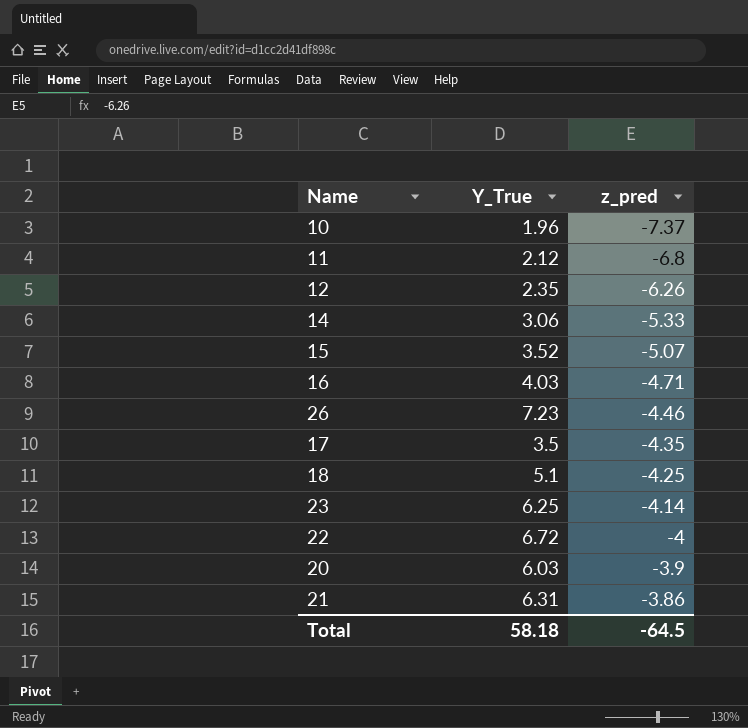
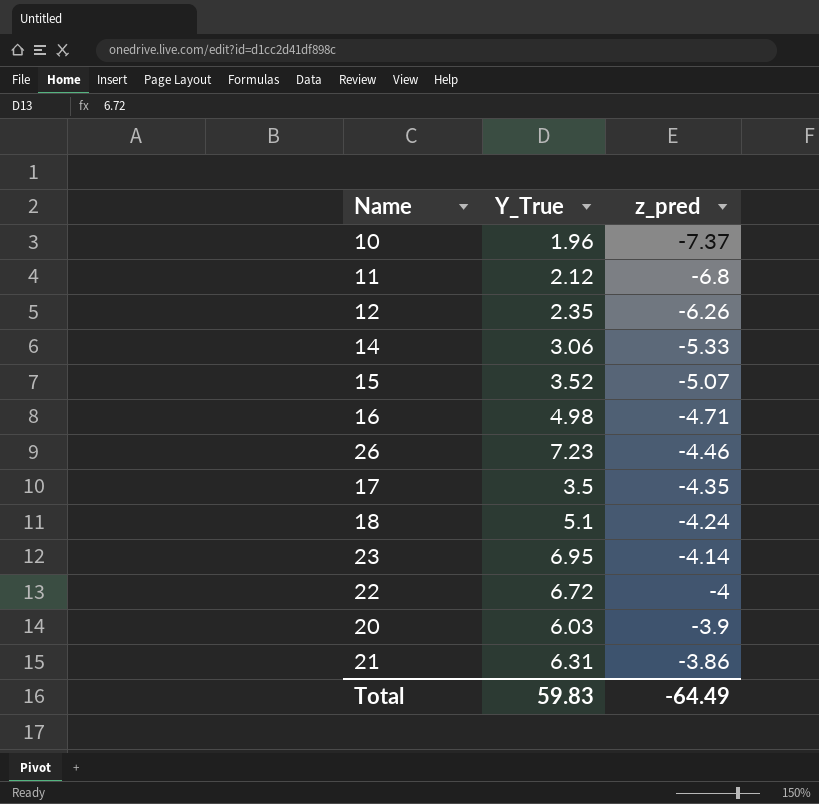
16 | Y_True: 4.03 -> 4.98
18 | z_pred: -4.25 -> -4.24
23 | Y_True: 6.25 -> 6.95
Total | Y_True: 58.18 -> 59.83
Total | z_pred: -64.5 -> -64.49

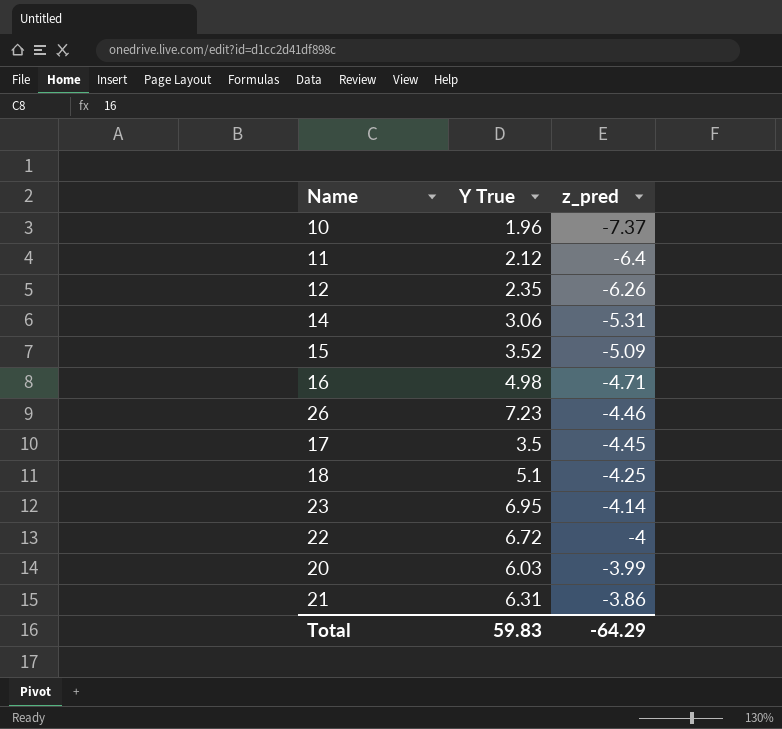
column name: Y_True -> Y True
11 | z_pred: -6.8 -> -6.4
14 | z_pred: -5.33 -> -5.31
15 | z_pred: -5.07 -> -5.09
17 | z_pred: -4.35 -> -4.45
18 | z_pred: -4.24 -> -4.25
20 | z_pred: -3.9 -> -3.99
Total | z_pred: -64.49 -> -64.29

